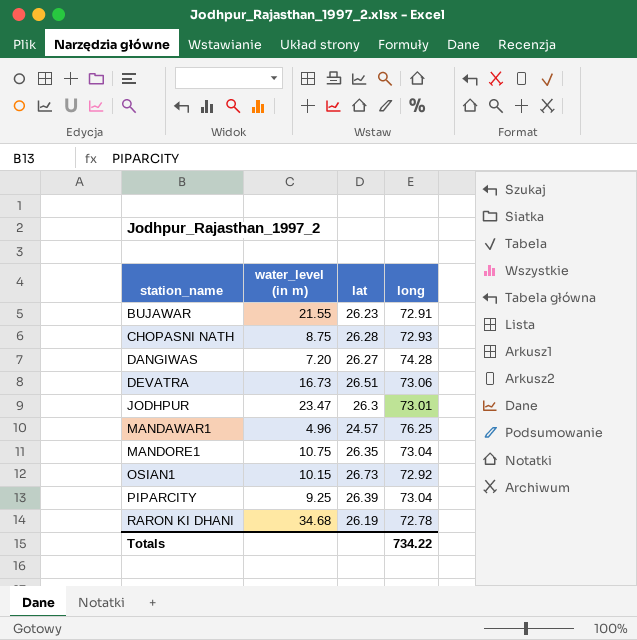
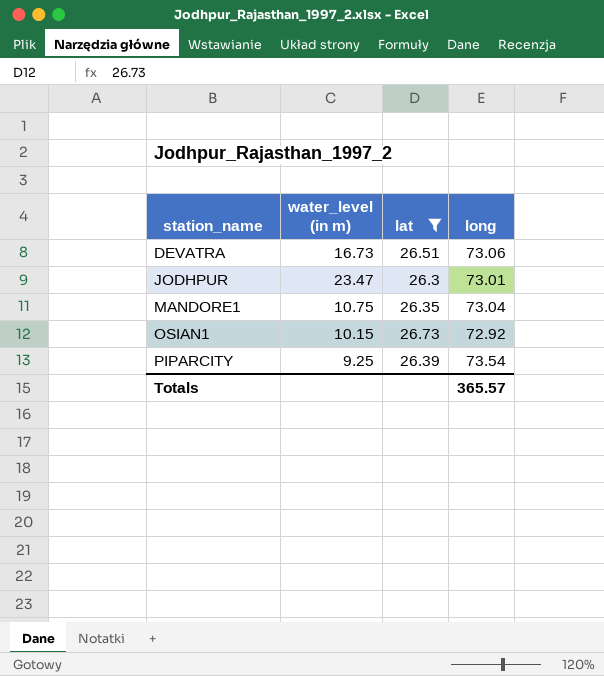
filter: none -> lat >= 26.3
PIPARCITY | long: 73.04 -> 73.54
Totals | long: 734.22 -> 365.57

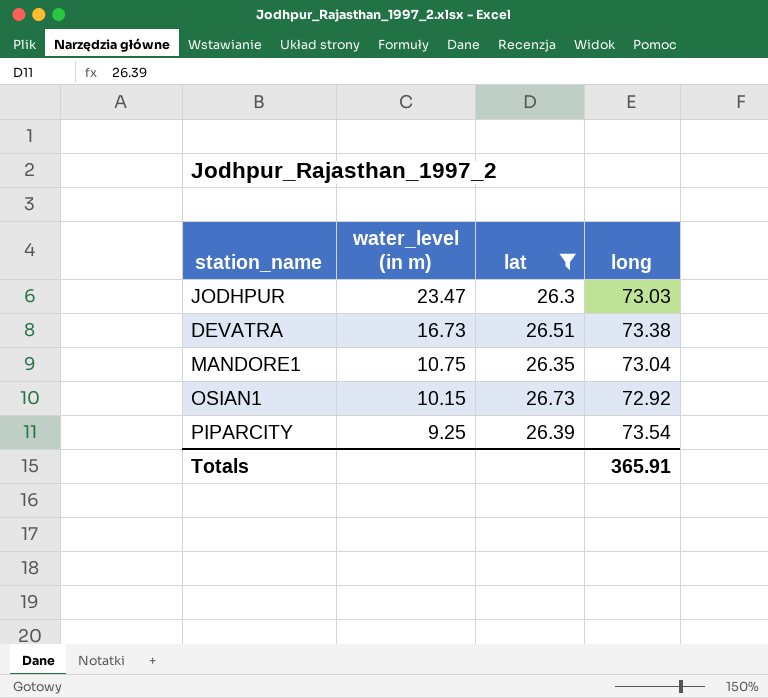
row order: station_name ascending -> water_level (in m) descending
JODHPUR | long: 73.01 -> 73.03
DEVATRA | long: 73.06 -> 73.38
Totals | long: 365.57 -> 365.91

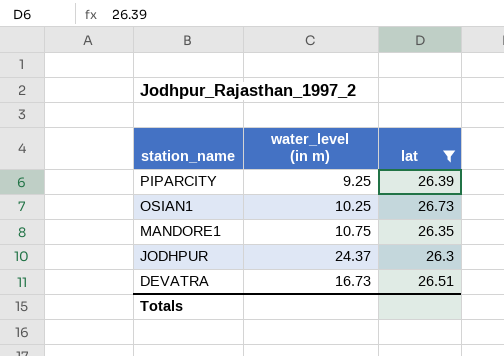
row order: water_level (in m) descending -> station_name descending
column long | position: 4 -> none
OSIAN1 | water_level (in m): 10.15 -> 10.25
JODHPUR | water_level (in m): 23.47 -> 24.37

